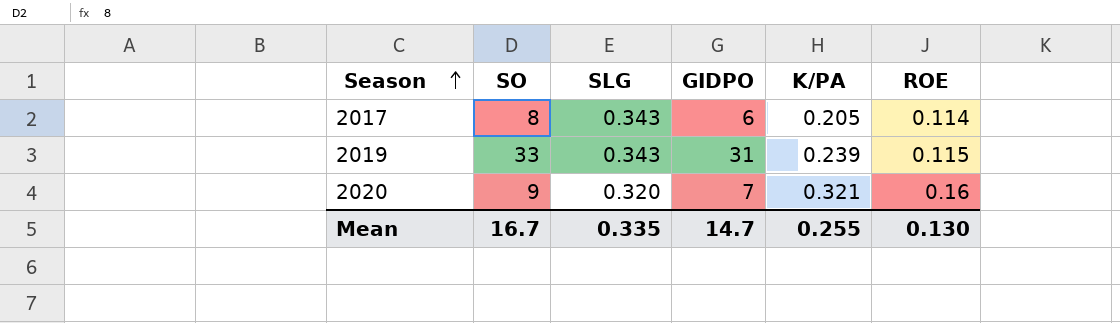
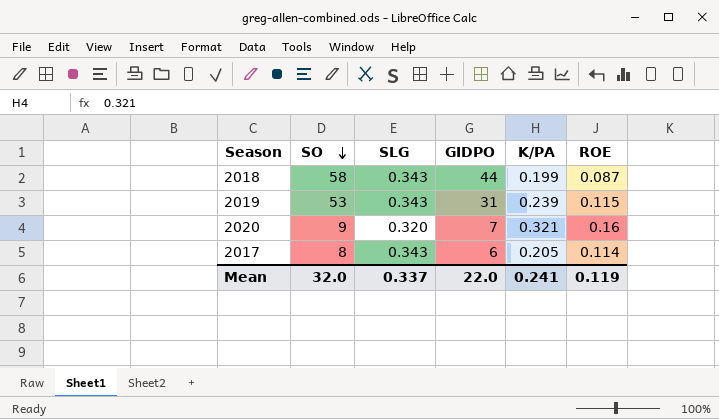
row order: Season ascending -> SO descending
row 2018: none -> 58 | 0.343 | 44 | 0.199 | 0.087
2019 | SO: 33 -> 53
Mean | SO: 16.7 -> 32.0
Mean | SLG: 0.335 -> 0.337
Mean | GIDPO: 14.7 -> 22.0
Mean | K/PA: 0.255 -> 0.241
Mean | ROE: 0.130 -> 0.119

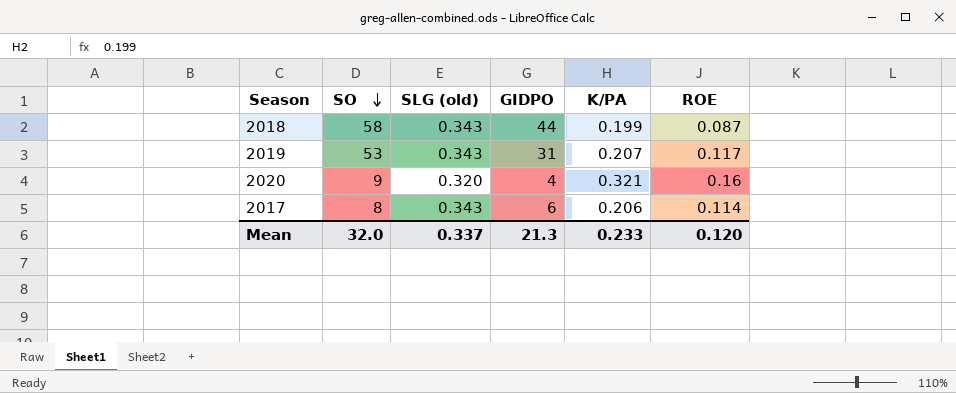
column name: SLG -> SLG (old)
2019 | K/PA: 0.239 -> 0.207
2019 | ROE: 0.115 -> 0.117
2020 | GIDPO: 7 -> 4
2017 | K/PA: 0.205 -> 0.206
Mean | GIDPO: 22.0 -> 21.3
Mean | K/PA: 0.241 -> 0.233
Mean | ROE: 0.119 -> 0.120

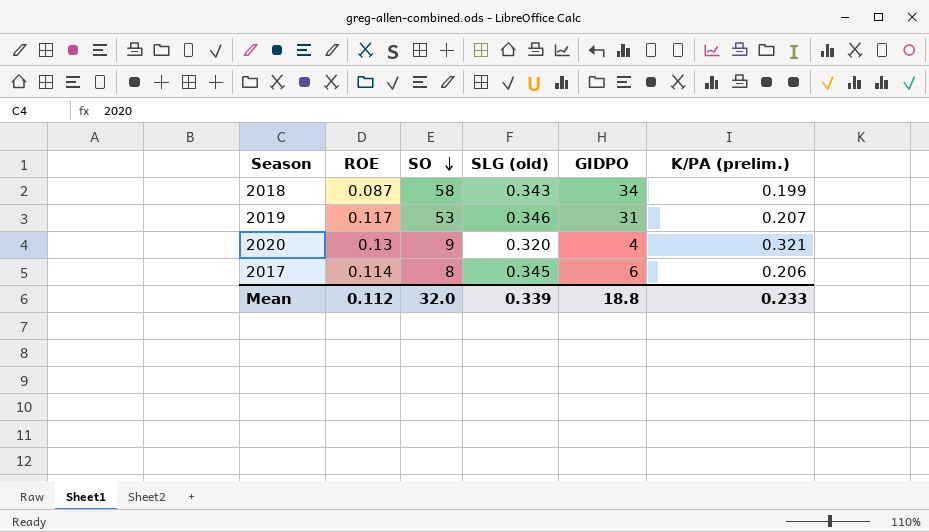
column ROE | position: 6 -> 2
column name: K/PA -> K/PA (prelim.)
2018 | GIDPO: 44 -> 34
2019 | SLG (old): 0.343 -> 0.346
2020 | ROE: 0.16 -> 0.13
2017 | SLG (old): 0.343 -> 0.345
Mean | ROE: 0.120 -> 0.112
Mean | SLG (old): 0.337 -> 0.339
Mean | GIDPO: 21.3 -> 18.8

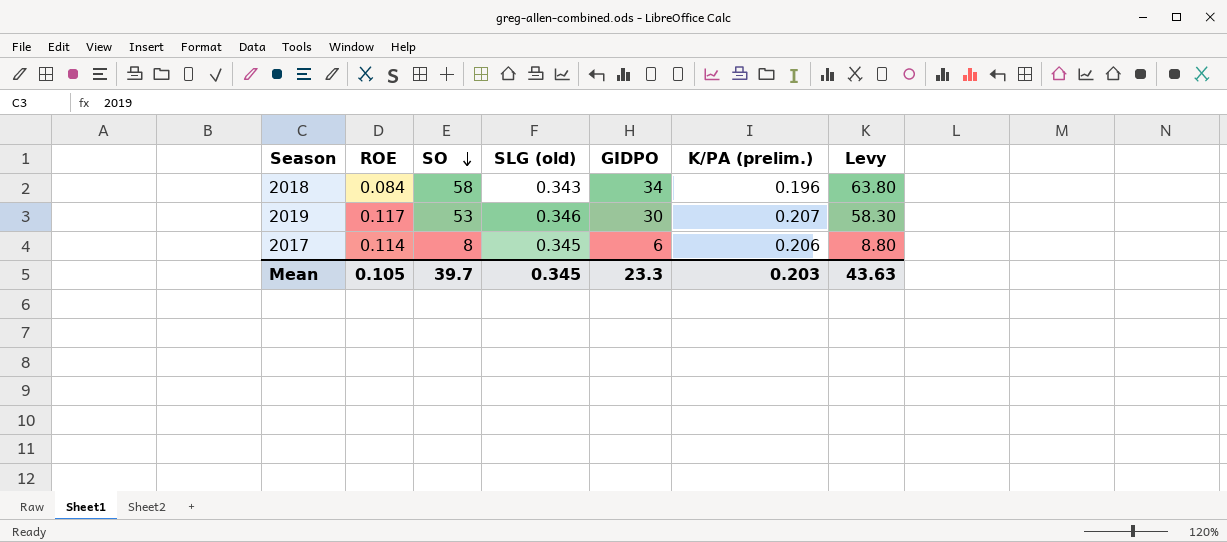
column Levy | formula: none -> [SO] * 1.1
row 2020: 0.13 | 9 | 0.320 | 4 | 0.321 -> none
2018 | ROE: 0.087 -> 0.084
2018 | K/PA (prelim.): 0.199 -> 0.196
2019 | GIDPO: 31 -> 30
Mean | ROE: 0.112 -> 0.105
Mean | SO: 32.0 -> 39.7
Mean | SLG (old): 0.339 -> 0.345
Mean | GIDPO: 18.8 -> 23.3
Mean | K/PA (prelim.): 0.233 -> 0.203

